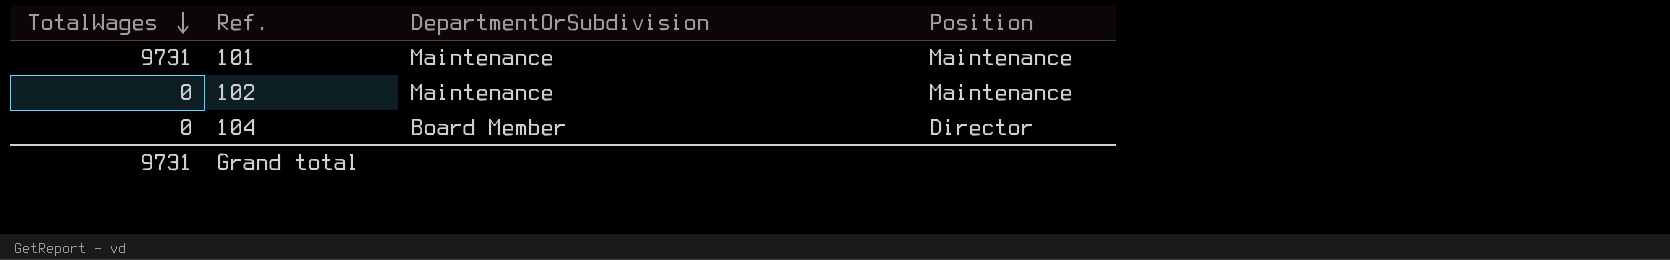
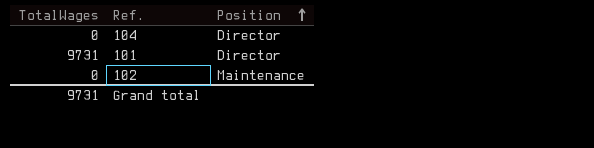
row order: TotalWages descending -> Position ascending
column DepartmentOrSubdivision | position: 3 -> none
101 | Position: Maintenance -> Director

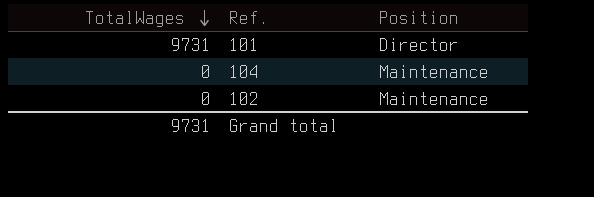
row order: Position ascending -> TotalWages descending
104 | Position: Director -> Maintenance

